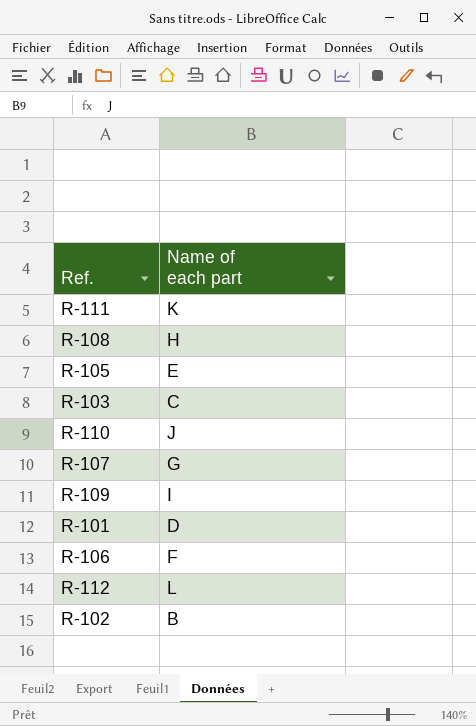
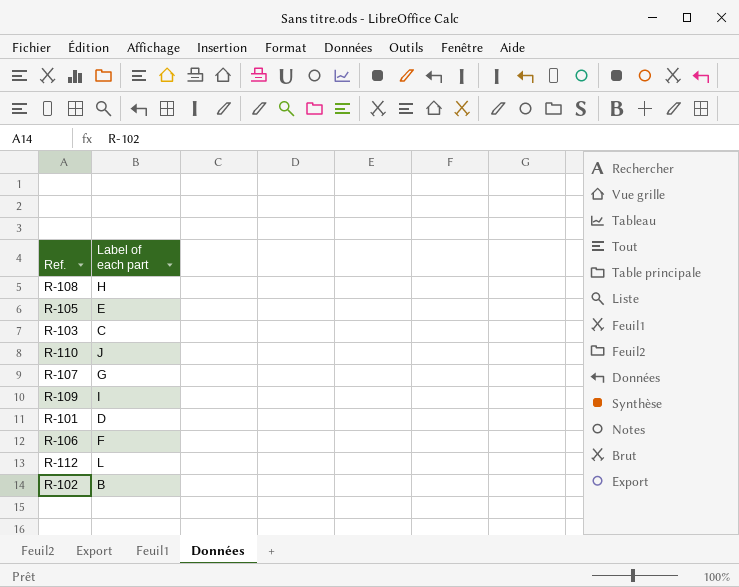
column name: Name of each part -> Label of each part
row R-111: K -> none

